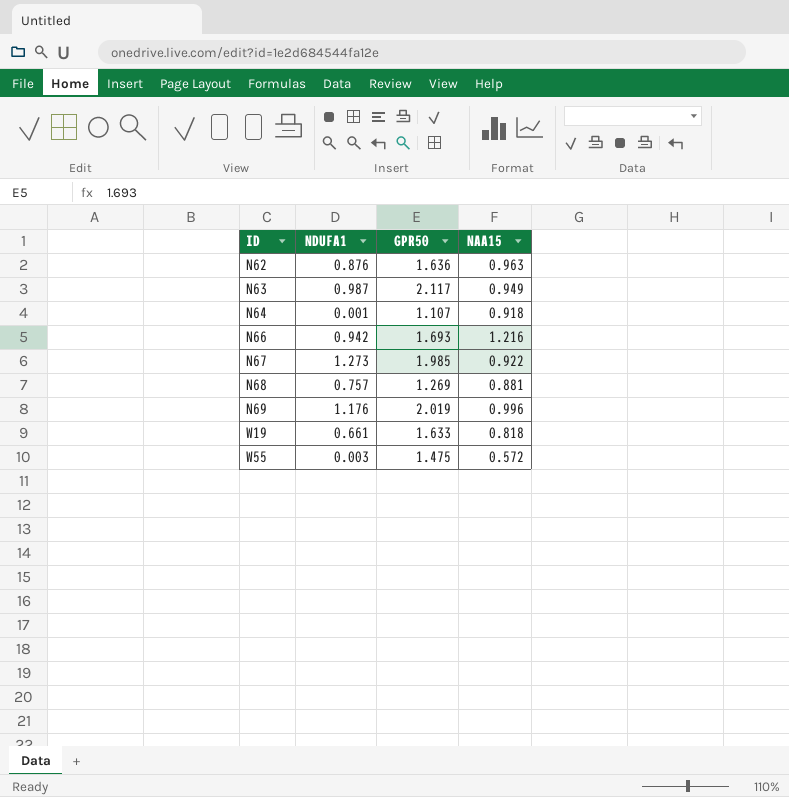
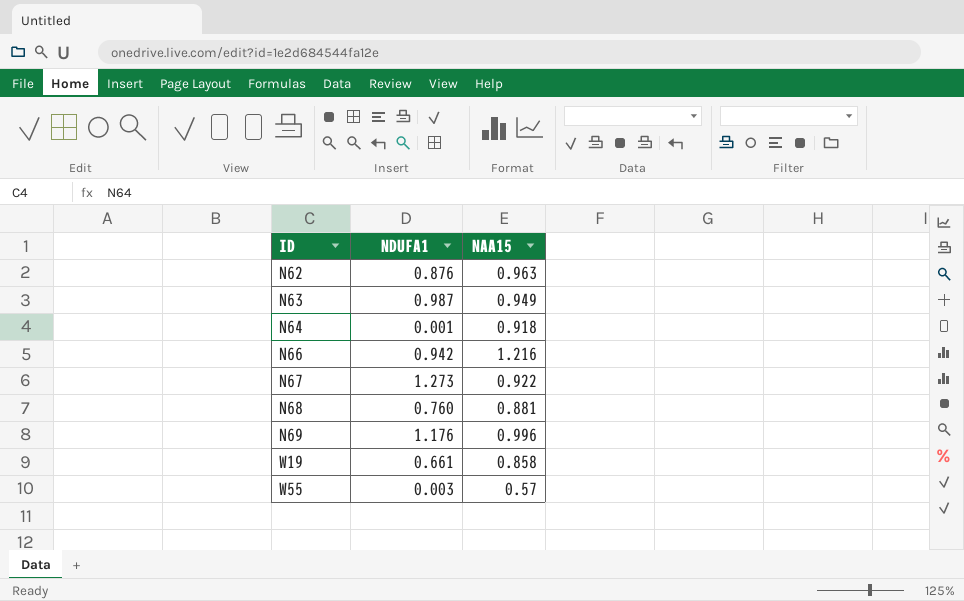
column GPR50 | position: 3 -> none
N68 | NDUFA1: 0.757 -> 0.760
W19 | NAA15: 0.818 -> 0.858
W55 | NAA15: 0.572 -> 0.57

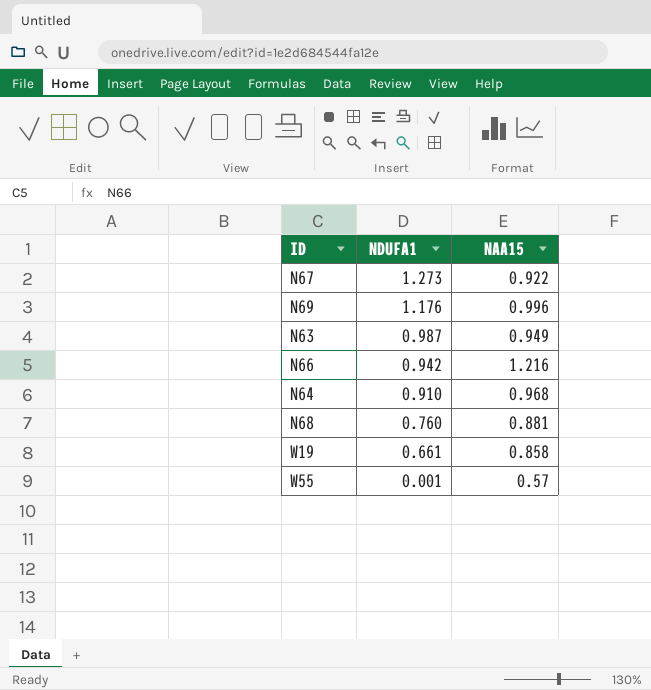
row order: ID ascending -> NDUFA1 descending
row N62: 0.876 | 0.963 -> none
N64 | NDUFA1: 0.001 -> 0.910
N64 | NAA15: 0.918 -> 0.968
W55 | NDUFA1: 0.003 -> 0.001

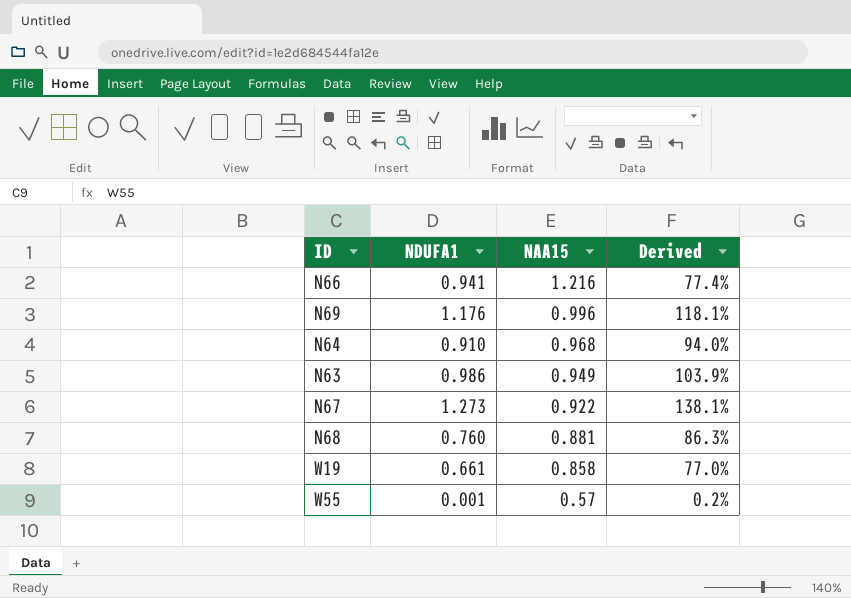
row order: NDUFA1 descending -> NAA15 descending
column Derived | formula: none -> [NDUFA1] / [NAA15]
N66 | NDUFA1: 0.942 -> 0.941
N63 | NDUFA1: 0.987 -> 0.986

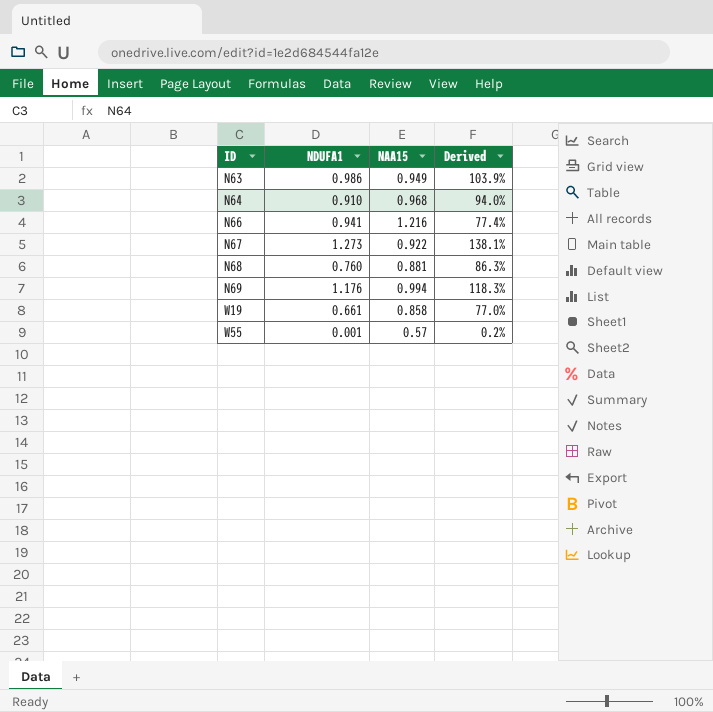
row order: NAA15 descending -> ID ascending
N69 | NAA15: 0.996 -> 0.994
N69 | Derived: 118.1% -> 118.3%

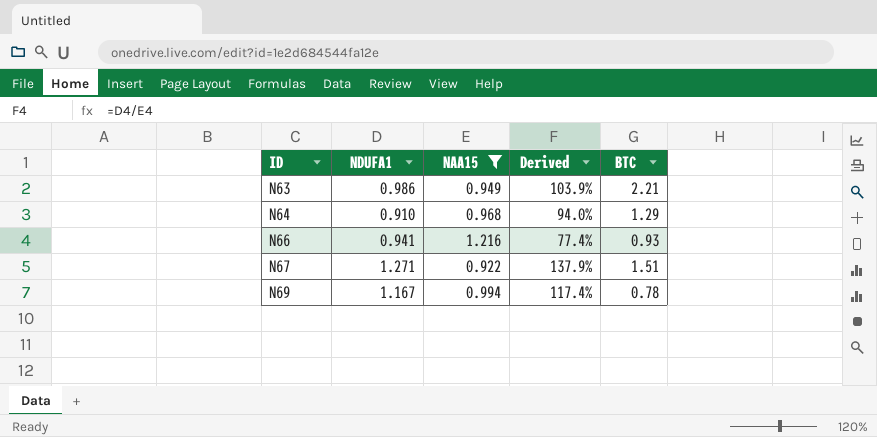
filter: none -> NAA15 >= 0.922
column BTC | position: none -> 5
N67 | NDUFA1: 1.273 -> 1.271
N67 | Derived: 138.1% -> 137.9%
N69 | NDUFA1: 1.176 -> 1.167
N69 | Derived: 118.3% -> 117.4%

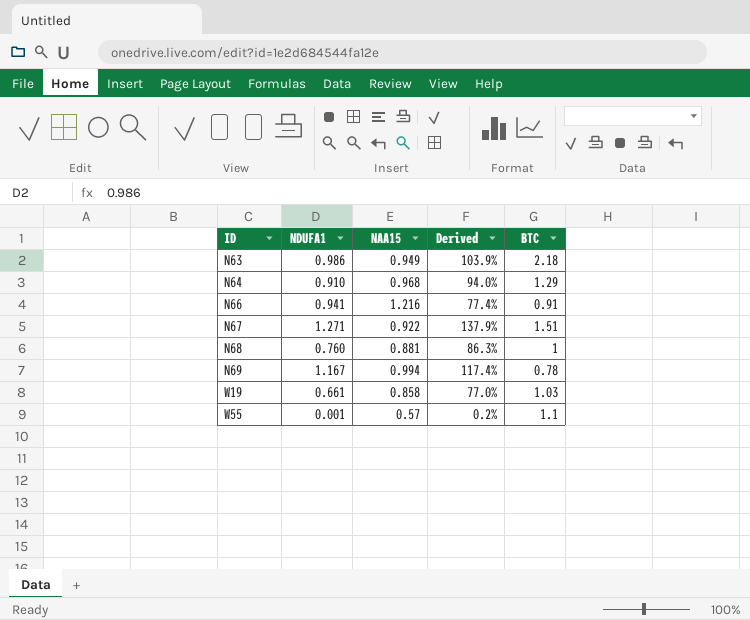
filter: NAA15 >= 0.922 -> none
N63 | BTC: 2.21 -> 2.18
N66 | BTC: 0.93 -> 0.91

